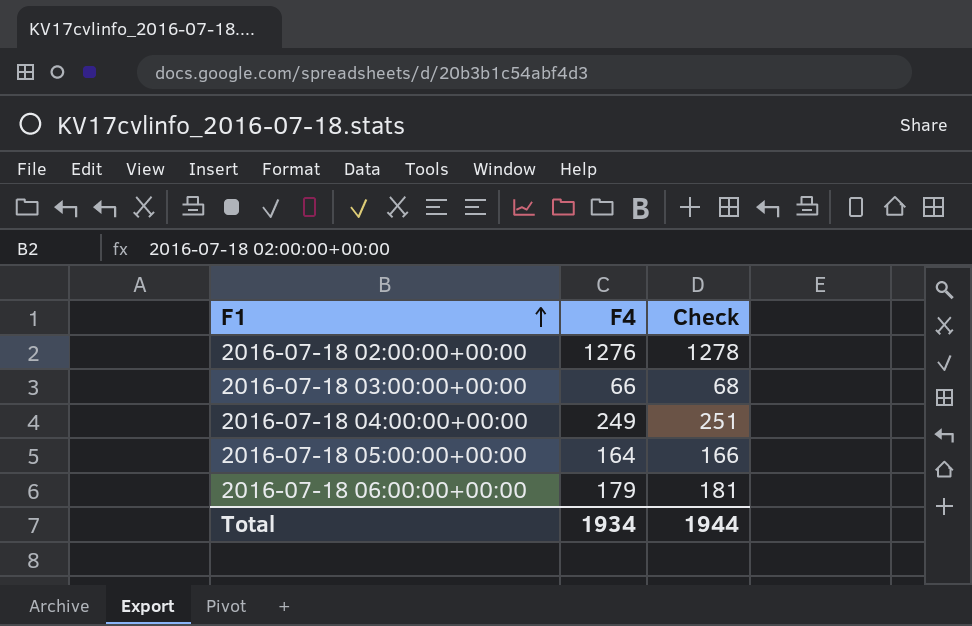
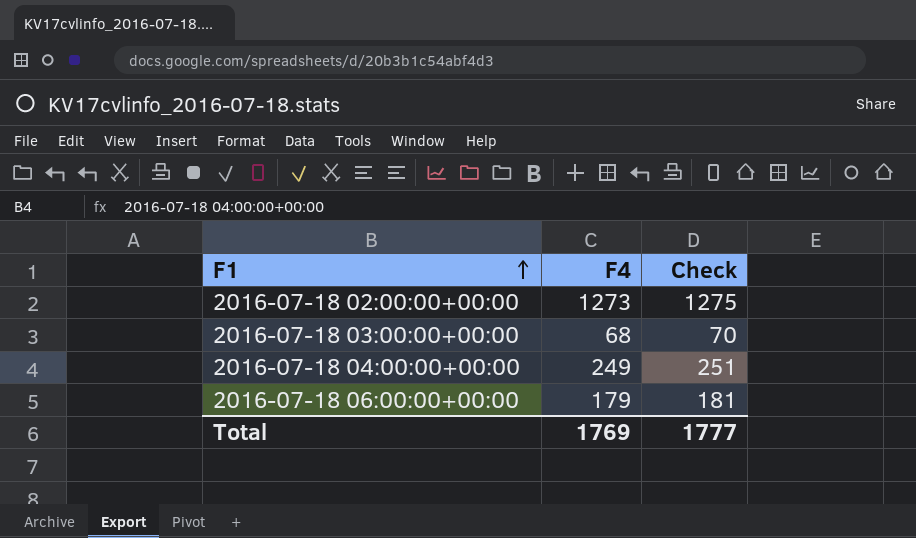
row 2016-07-18 05:00:00+00:00: 164 | 166 -> none
2016-07-18 02:00:00+00:00 | F4: 1276 -> 1273
2016-07-18 02:00:00+00:00 | Check: 1278 -> 1275
2016-07-18 03:00:00+00:00 | F4: 66 -> 68
2016-07-18 03:00:00+00:00 | Check: 68 -> 70
Total | F4: 1934 -> 1769
Total | Check: 1944 -> 1777

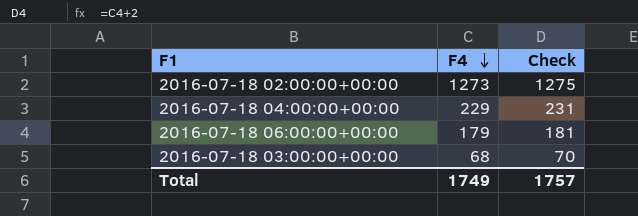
row order: F1 ascending -> F4 descending
2016-07-18 04:00:00+00:00 | F4: 249 -> 229
2016-07-18 04:00:00+00:00 | Check: 251 -> 231
Total | F4: 1769 -> 1749
Total | Check: 1777 -> 1757

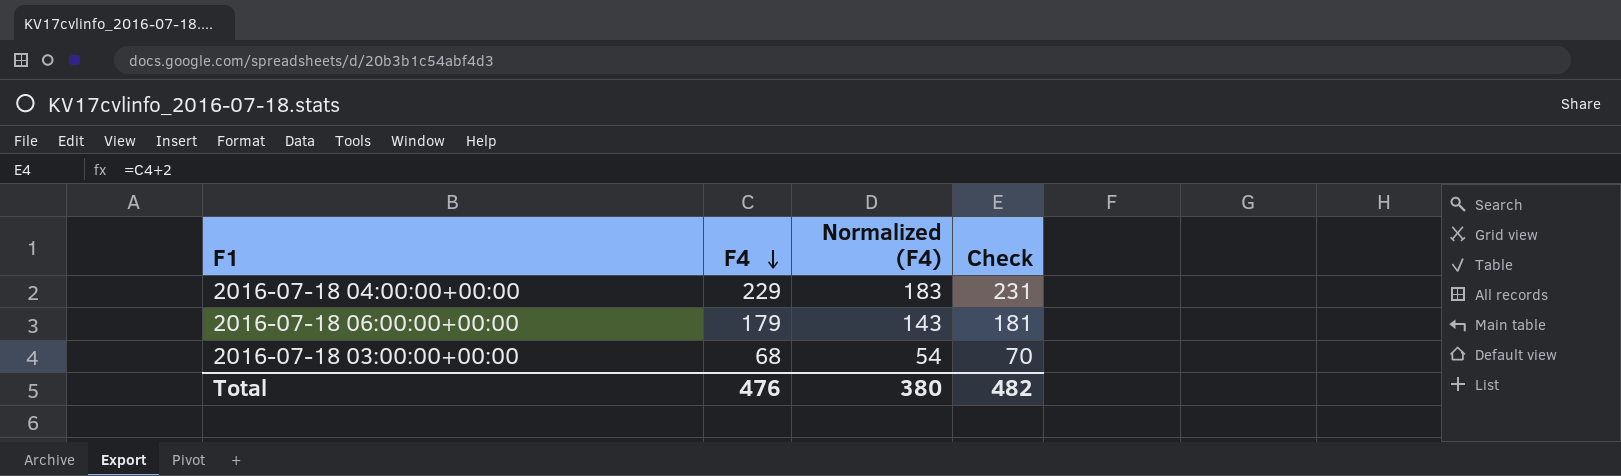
column Normalized (F4) | formula: none -> [F4] * 0.8
row 2016-07-18 02:00:00+00:00: 1273 | 1275 -> none
Total | F4: 1749 -> 476
Total | Check: 1757 -> 482

